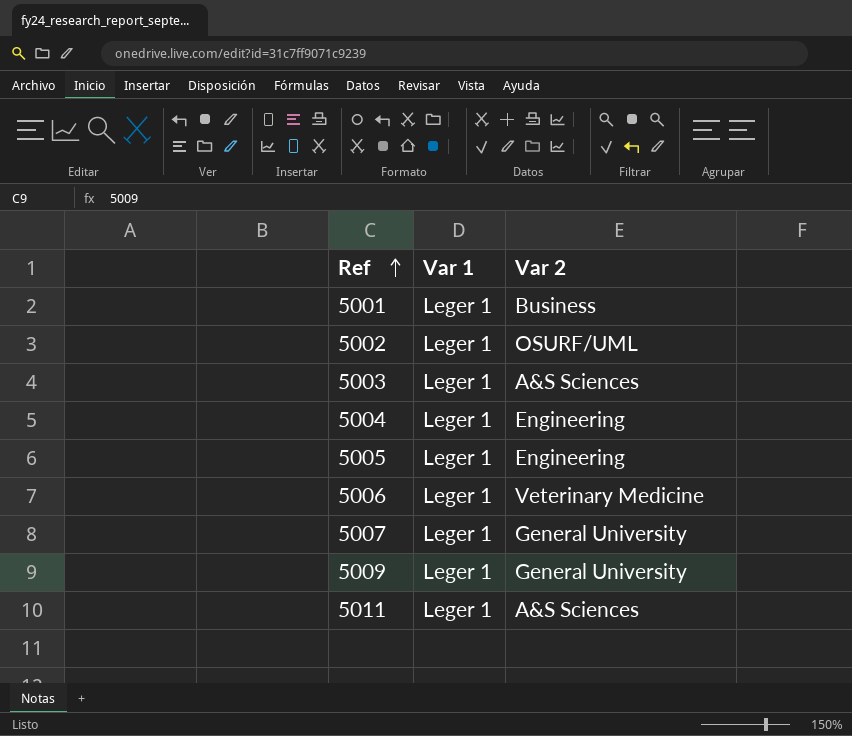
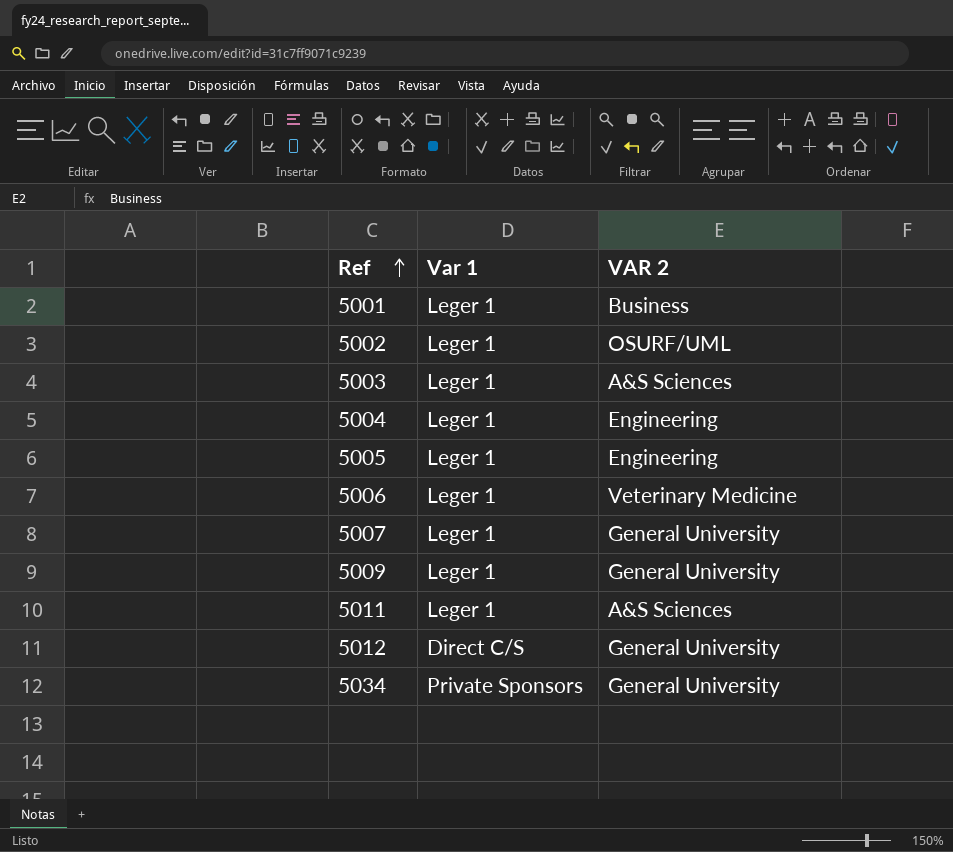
column name: Var 2 -> VAR 2
row 5012: none -> Direct C/S | General University
row 5034: none -> Private Sponsors | General University

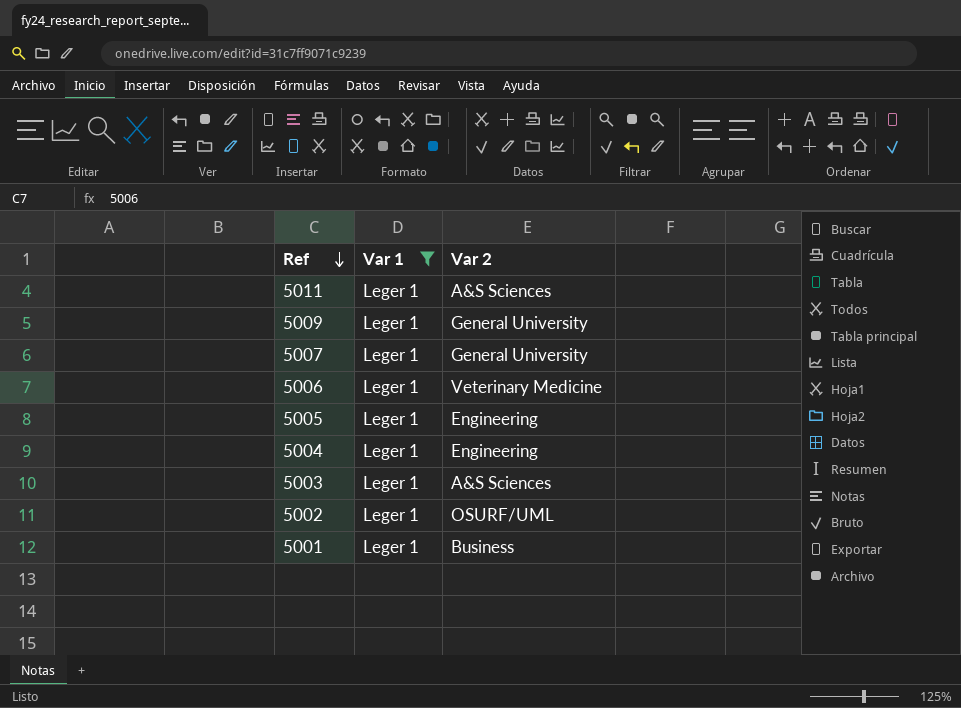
filter: none -> Var 1 = Leger 1
row order: Ref ascending -> Ref descending
column name: VAR 2 -> Var 2

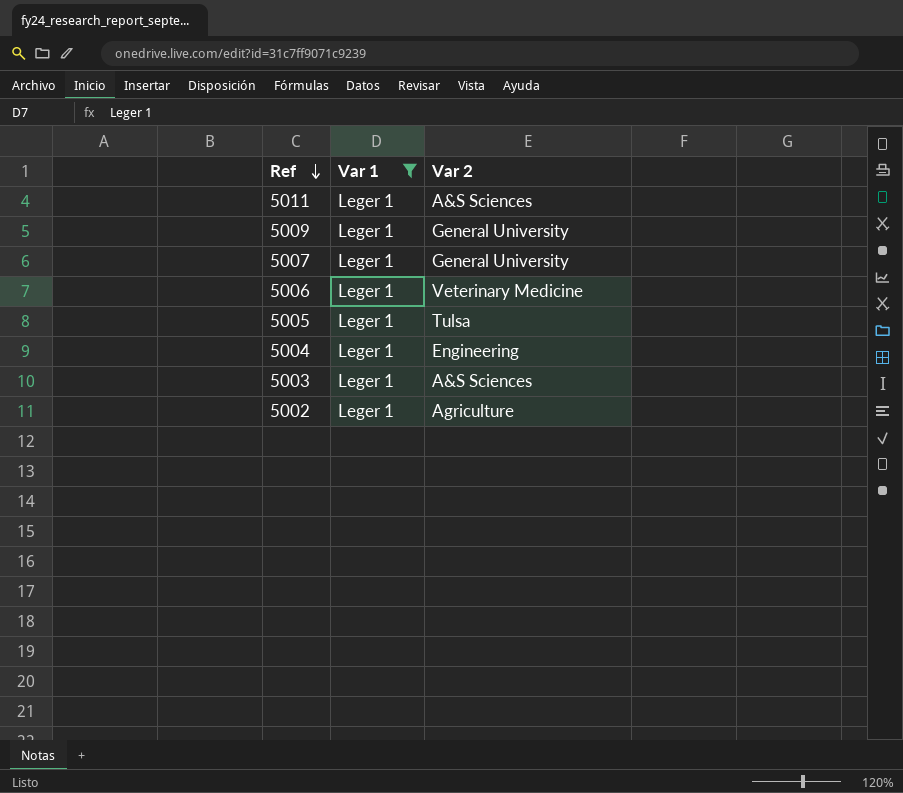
row 5001: Leger 1 | Business -> none
5005 | Var 2: Engineering -> Tulsa
5002 | Var 2: OSURF/UML -> Agriculture

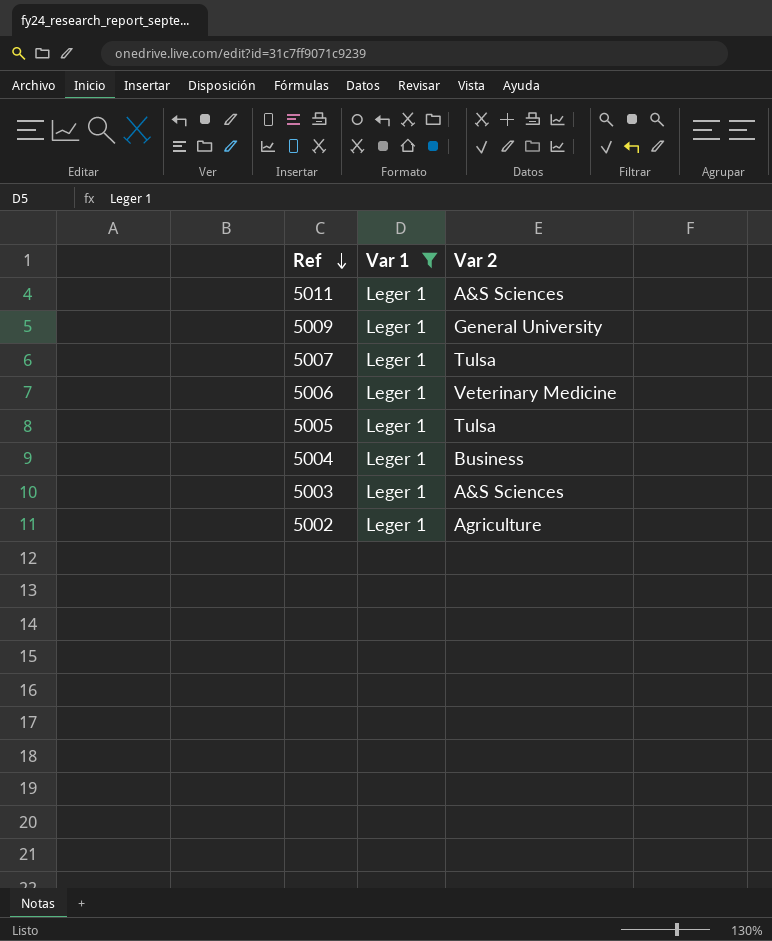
5007 | Var 2: General University -> Tulsa
5004 | Var 2: Engineering -> Business

